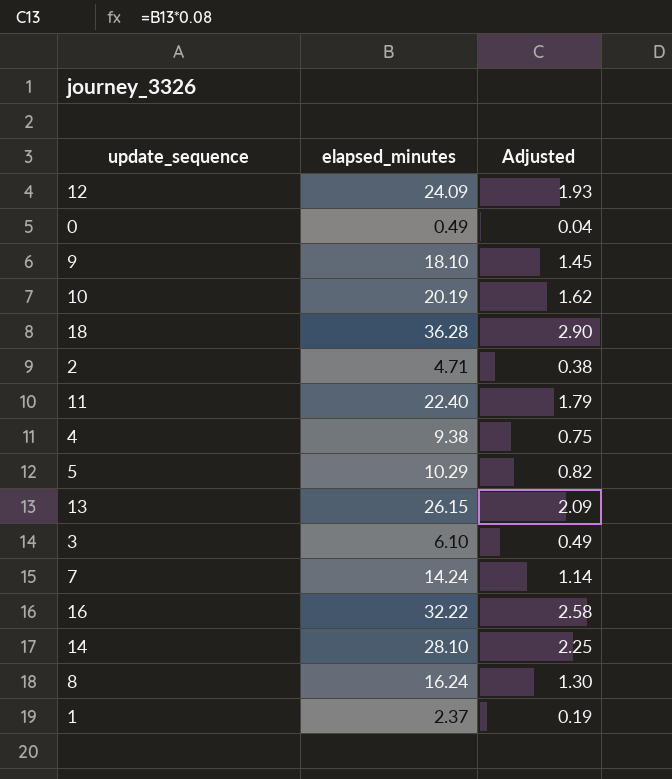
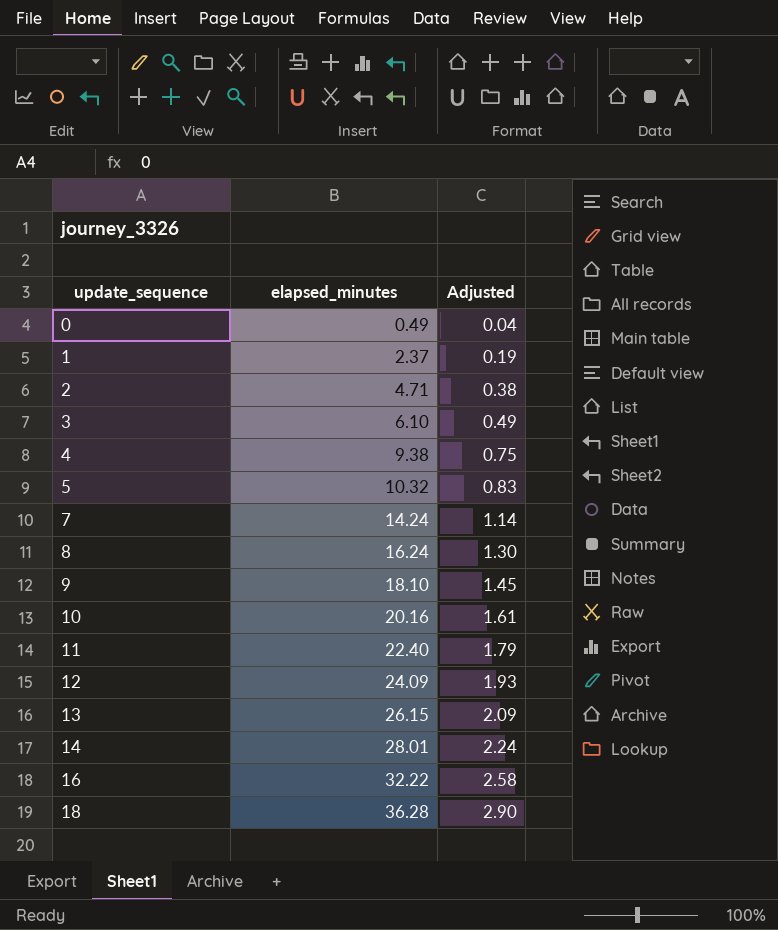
row order: none -> update_sequence ascending
5 | elapsed_minutes: 10.29 -> 10.32
5 | Adjusted: 0.82 -> 0.83
10 | elapsed_minutes: 20.19 -> 20.16
10 | Adjusted: 1.62 -> 1.61
14 | elapsed_minutes: 28.10 -> 28.01
14 | Adjusted: 2.25 -> 2.24

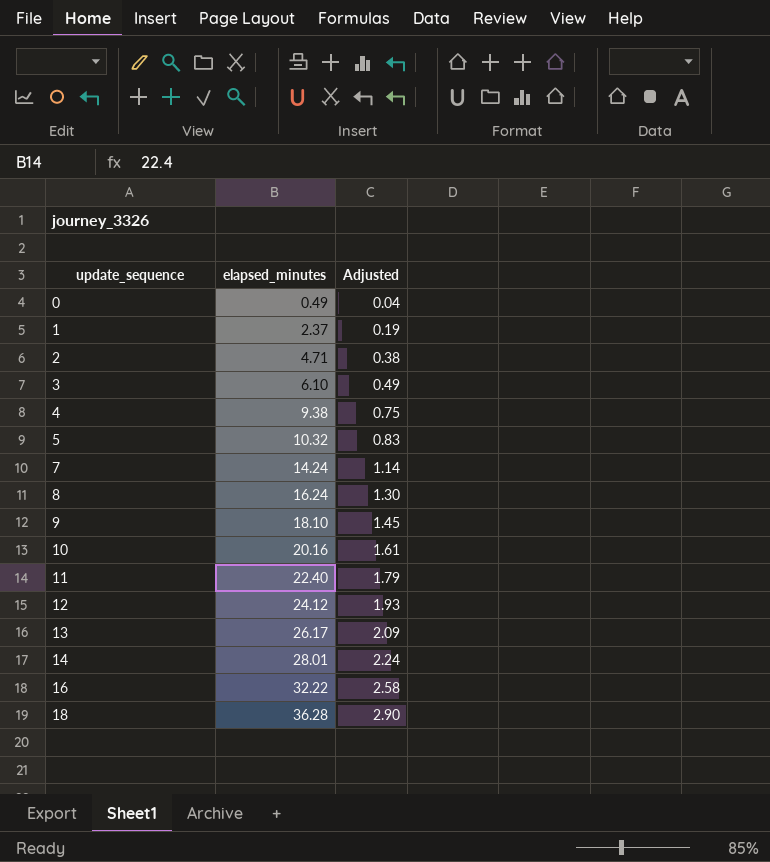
12 | elapsed_minutes: 24.09 -> 24.12
13 | elapsed_minutes: 26.15 -> 26.17

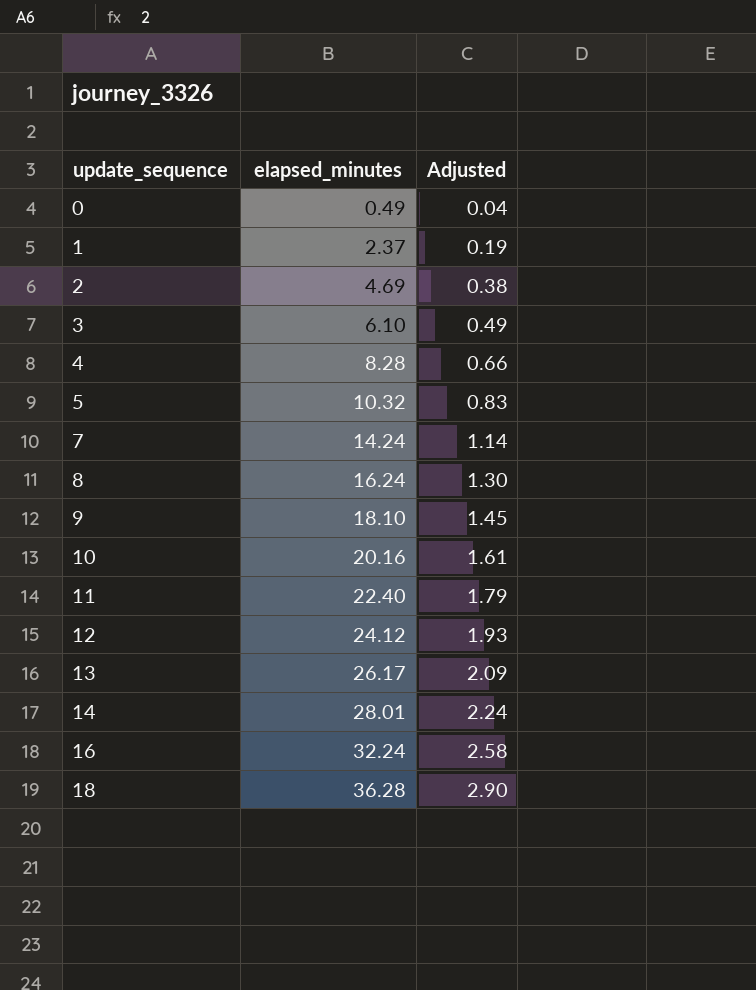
2 | elapsed_minutes: 4.71 -> 4.69
4 | elapsed_minutes: 9.38 -> 8.28
4 | Adjusted: 0.75 -> 0.66
16 | elapsed_minutes: 32.22 -> 32.24

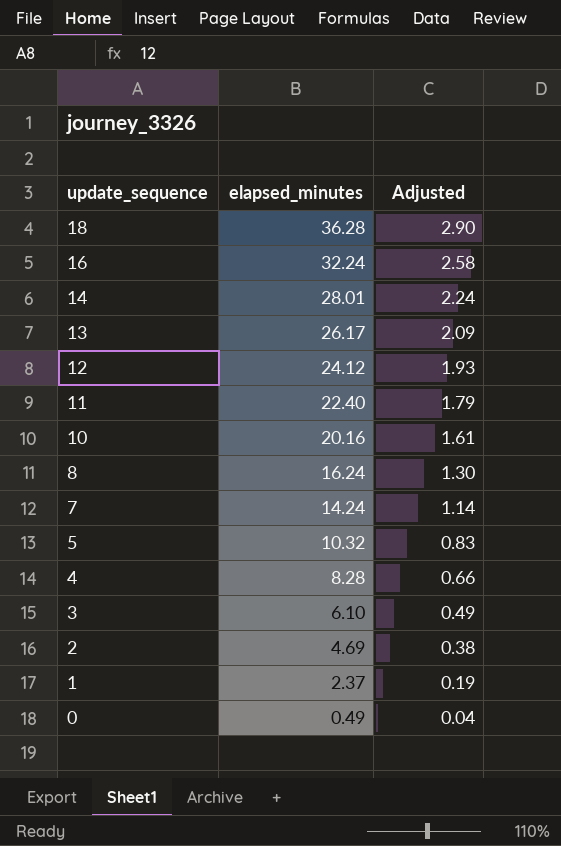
row order: update_sequence ascending -> update_sequence descending
row 9: 18.10 | 1.45 -> none

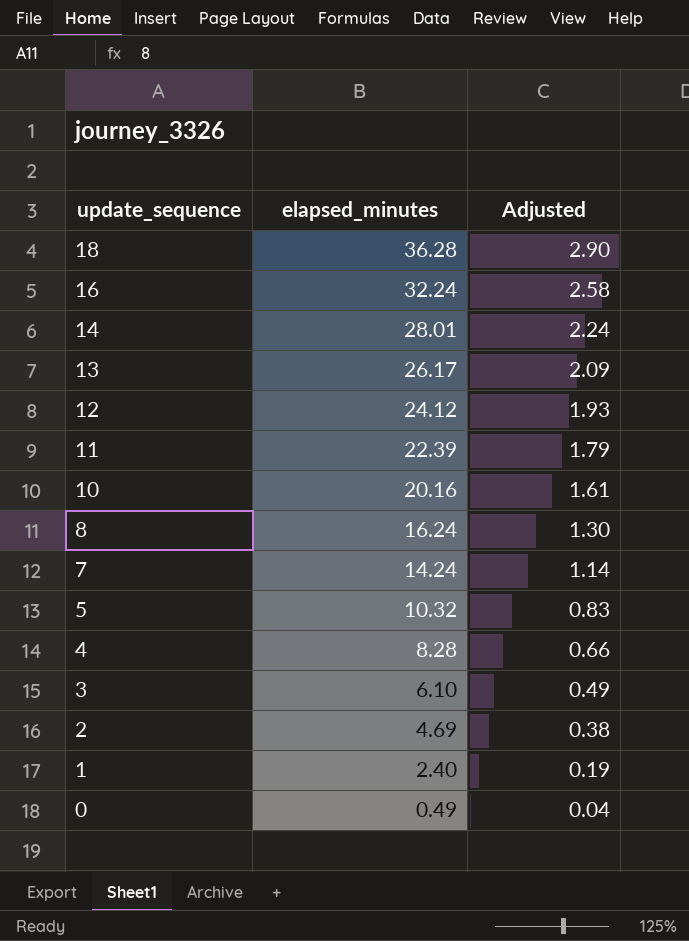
11 | elapsed_minutes: 22.40 -> 22.39
1 | elapsed_minutes: 2.37 -> 2.40

